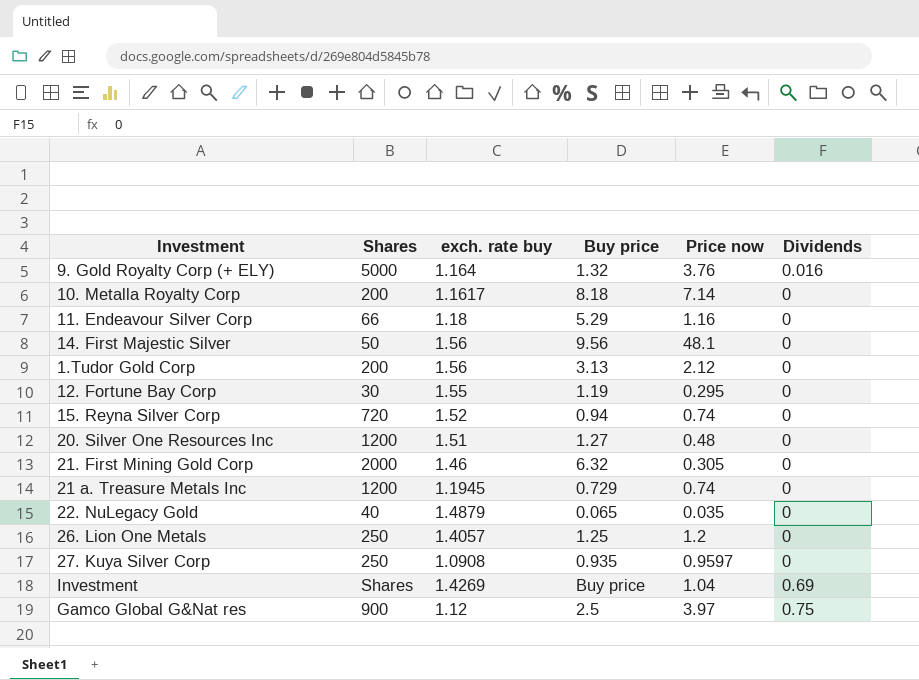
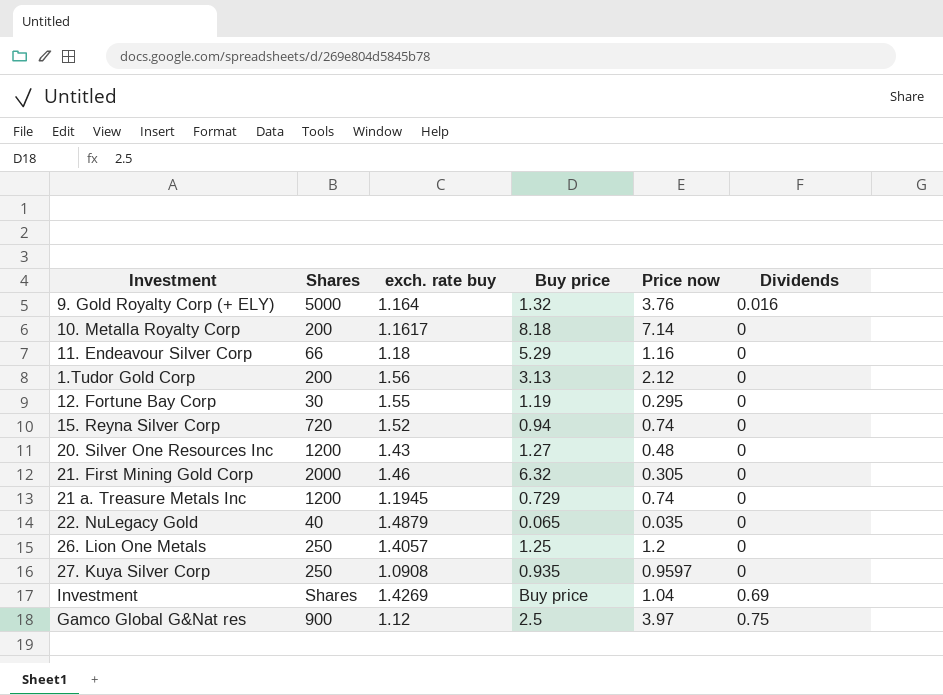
row 14. First Majestic Silver: 50 | 1.56 | 9.56 | 48.1 | 0 -> none
20. Silver One Resources Inc | exch. rate buy: 1.51 -> 1.43

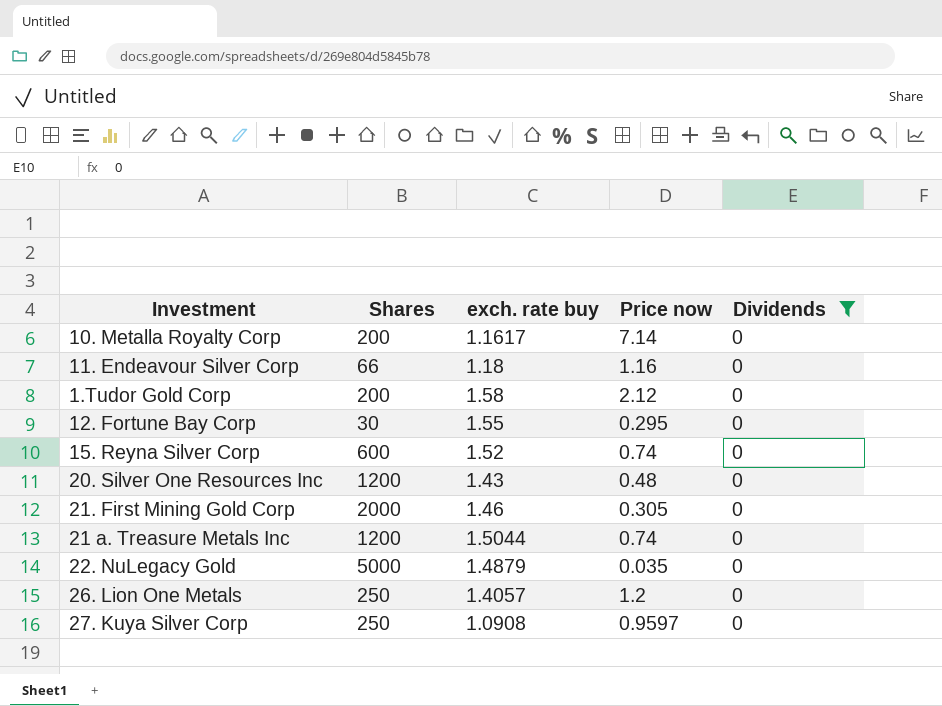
filter: none -> Dividends = 0
column Buy price | position: 4 -> none
1.Tudor Gold Corp | exch. rate buy: 1.56 -> 1.58
15. Reyna Silver Corp | Shares: 720 -> 600
21 a. Treasure Metals Inc | exch. rate buy: 1.1945 -> 1.5044
22. NuLegacy Gold | Shares: 40 -> 5000

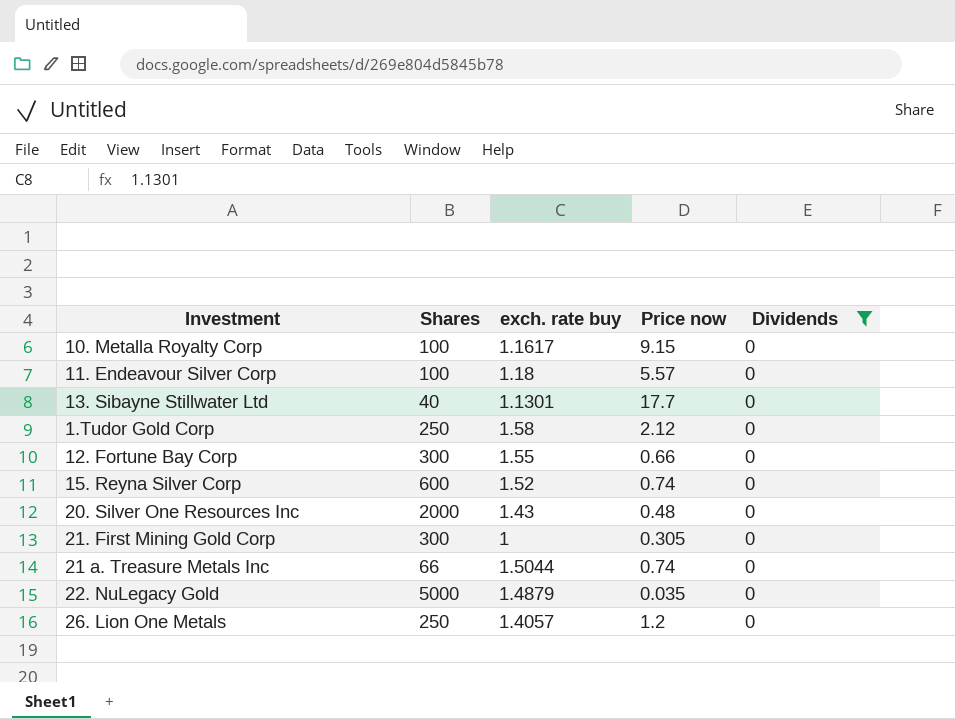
row 27. Kuya Silver Corp: 250 | 1.0908 | 0.9597 | 0 -> none
10. Metalla Royalty Corp | Shares: 200 -> 100
10. Metalla Royalty Corp | Price now: 7.14 -> 9.15
11. Endeavour Silver Corp | Shares: 66 -> 100
11. Endeavour Silver Corp | Price now: 1.16 -> 5.57
row 13. Sibayne Stillwater Ltd: none -> 40 | 1.1301 | 17.7 | 0
1.Tudor Gold Corp | Shares: 200 -> 250
12. Fortune Bay Corp | Shares: 30 -> 300
12. Fortune Bay Corp | Price now: 0.295 -> 0.66
20. Silver One Resources Inc | Shares: 1200 -> 2000
21. First Mining Gold Corp | Shares: 2000 -> 300
21. First Mining Gold Corp | exch. rate buy: 1.46 -> 1
21 a. Treasure Metals Inc | Shares: 1200 -> 66

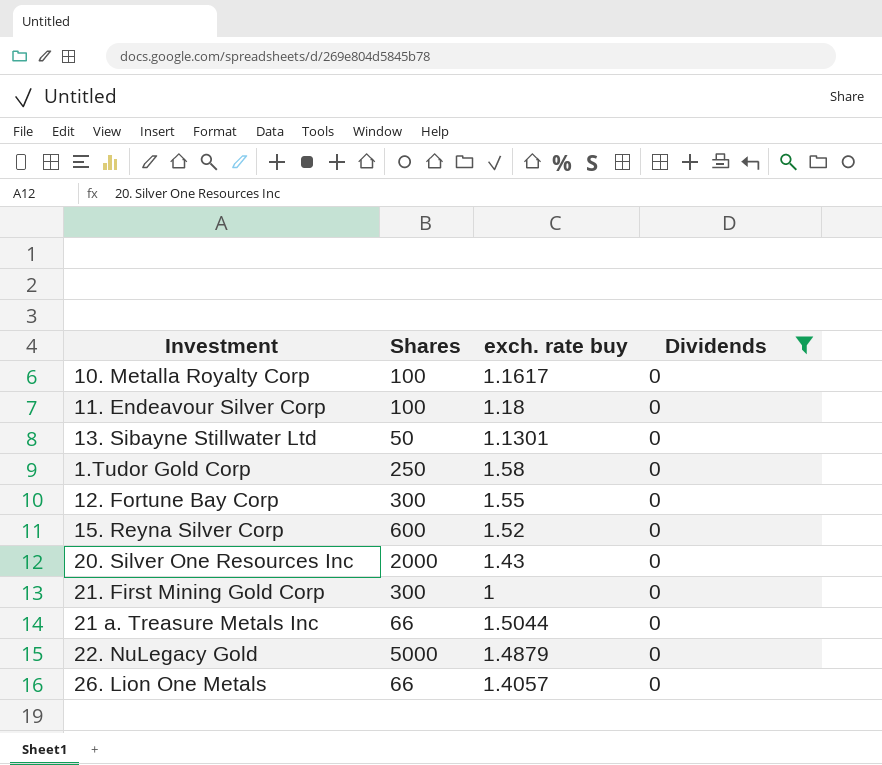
column Price now | position: 4 -> none
13. Sibayne Stillwater Ltd | Shares: 40 -> 50
26. Lion One Metals | Shares: 250 -> 66

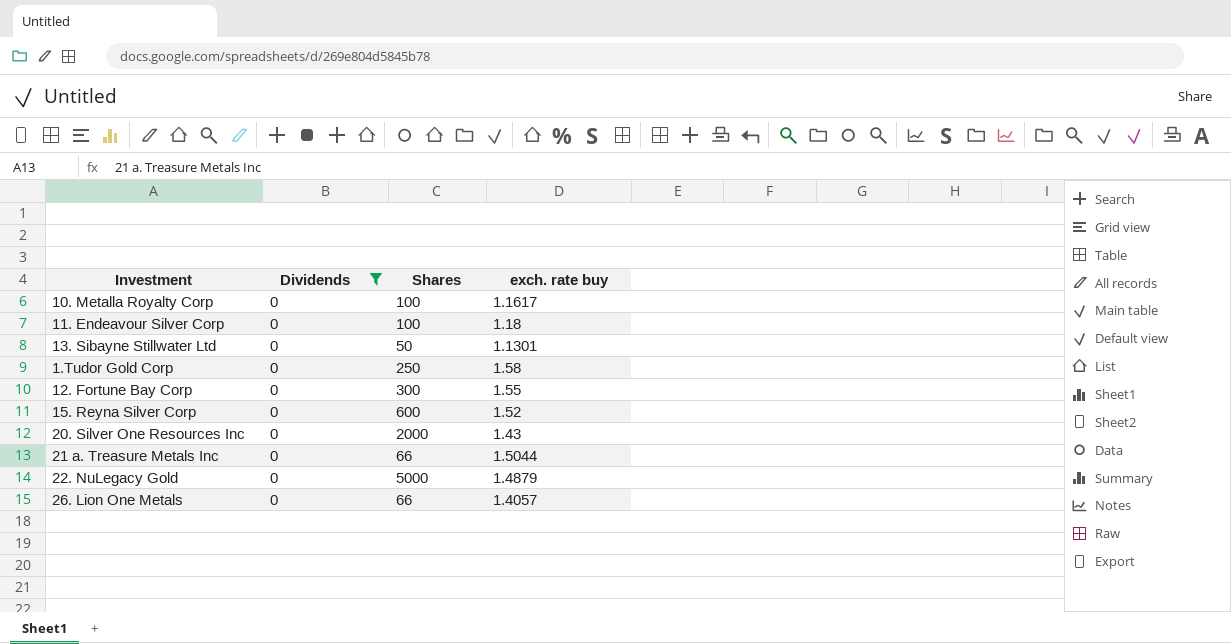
column Dividends | position: 4 -> 2
row 21. First Mining Gold Corp: 300 | 1 | 0 -> none

